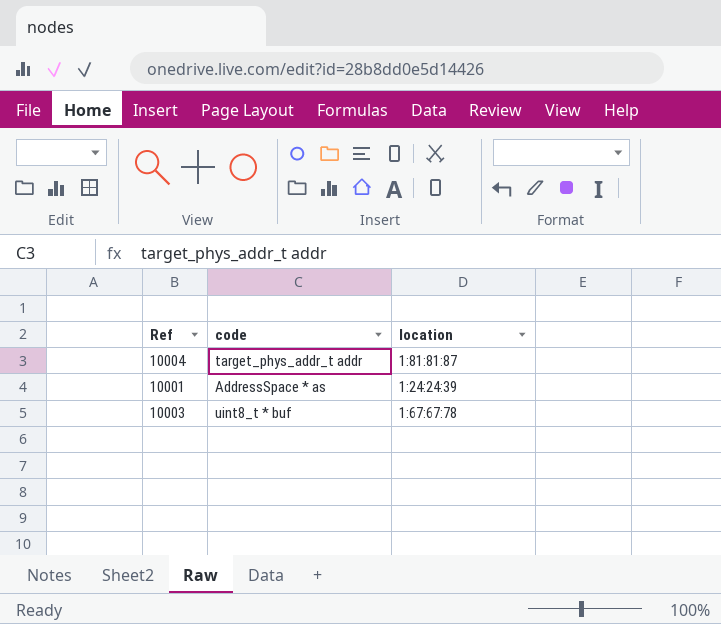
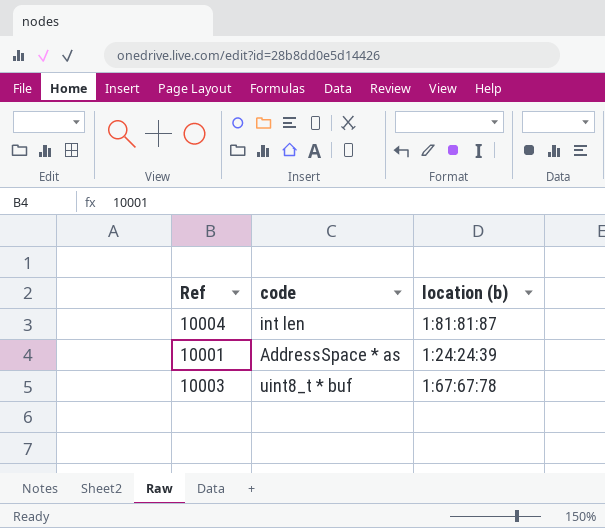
column name: location -> location (b)
10004 | code: target_phys_addr_t addr -> int len

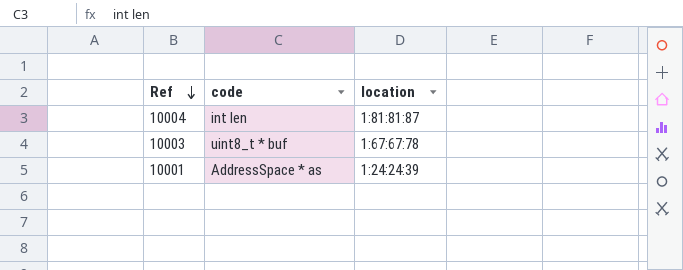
row order: none -> Ref descending
column name: location (b) -> location

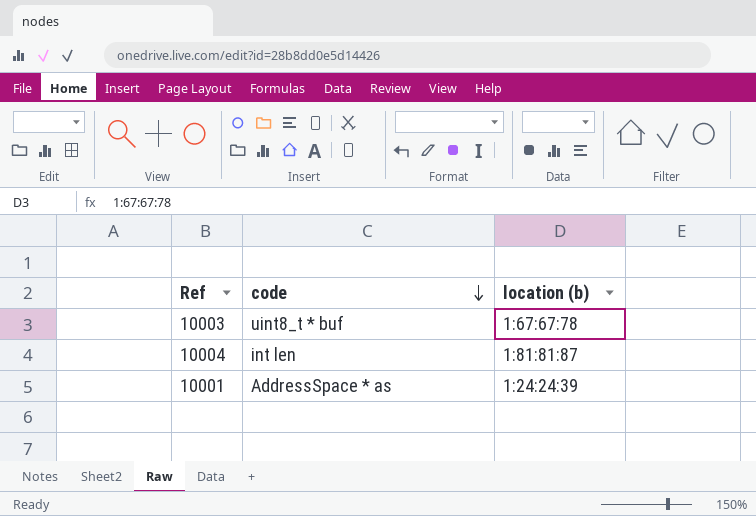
row order: Ref descending -> code descending
column name: location -> location (b)

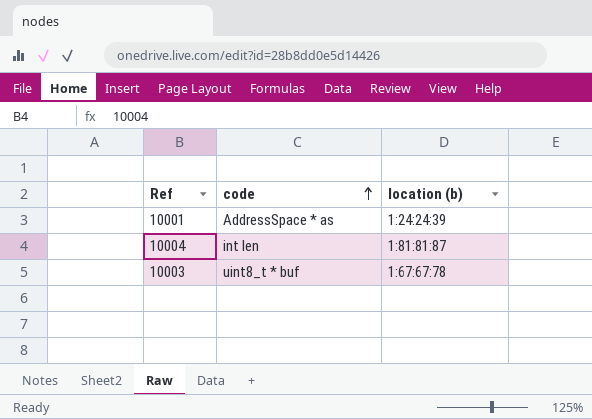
row order: code descending -> code ascending

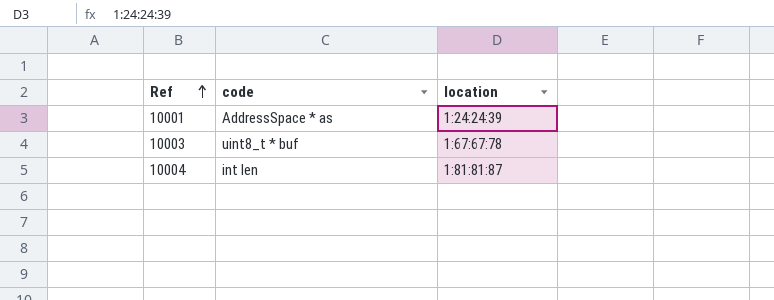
row order: code ascending -> Ref ascending
column name: location (b) -> location

